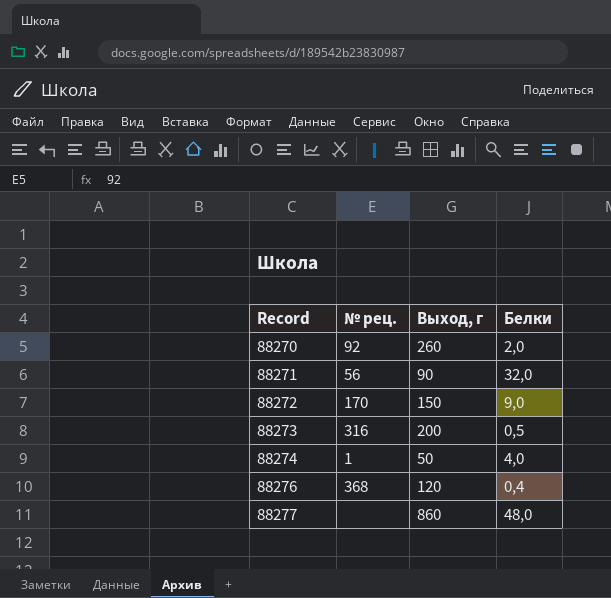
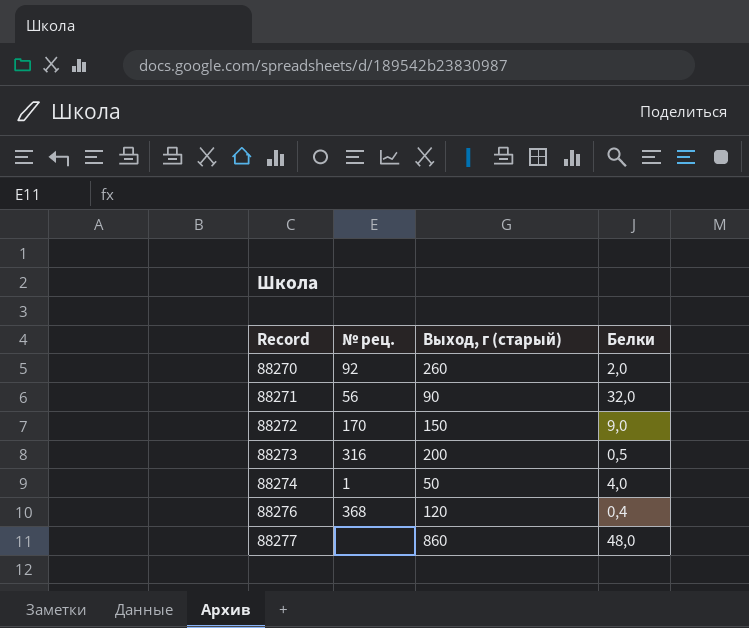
column name: Выход, г -> Выход, г (старый)

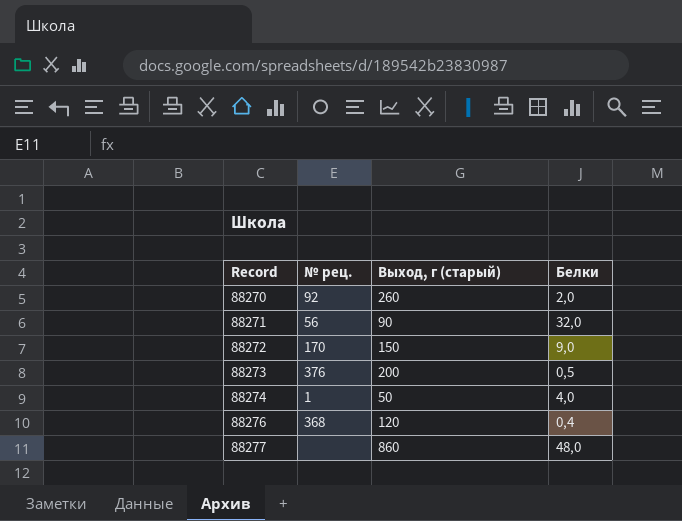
88273 | № рец.: 316 -> 376

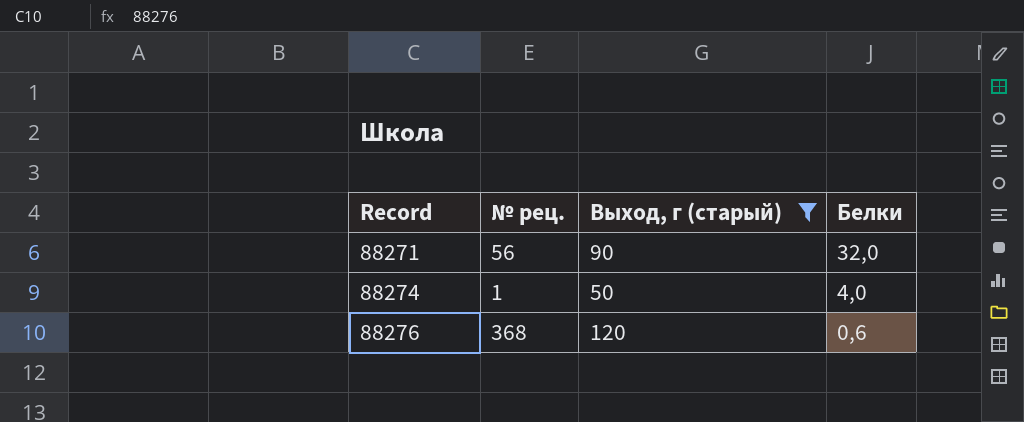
filter: none -> Выход, г (старый) <= 120
88276 | Белки: 0,4 -> 0,6

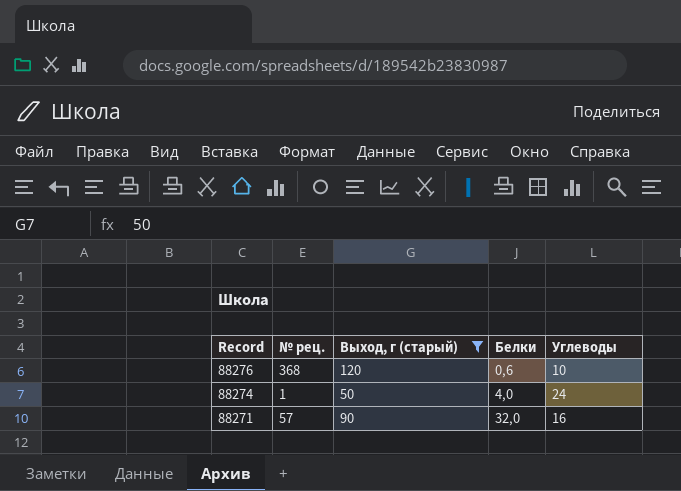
row order: Record ascending -> Record descending
column Углеводы | position: none -> 5
88271 | № рец.: 56 -> 57

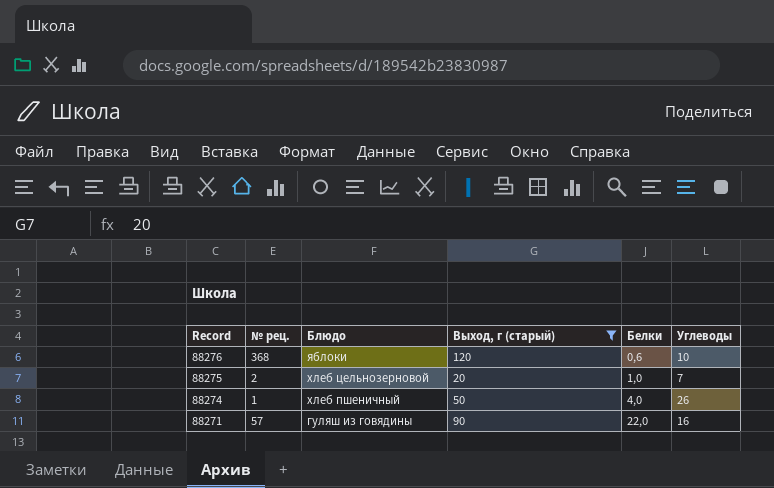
column Блюдо | position: none -> 3
row 88275: none -> 2 | хлеб цельнозерновой | 20 | 1,0 | 7
88274 | Углеводы: 24 -> 26
88271 | Белки: 32,0 -> 22,0

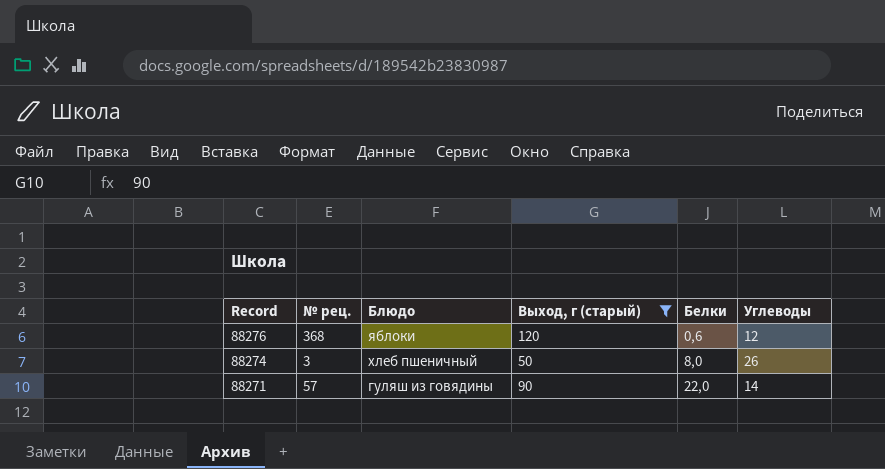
row 88275: 2 | хлеб цельнозерновой | 20 | 1,0 | 7 -> none
88276 | Углеводы: 10 -> 12
88274 | № рец.: 1 -> 3
88274 | Белки: 4,0 -> 8,0
88271 | Углеводы: 16 -> 14

